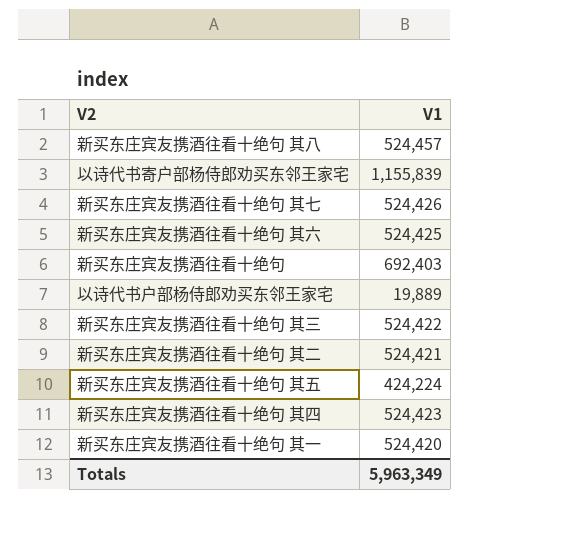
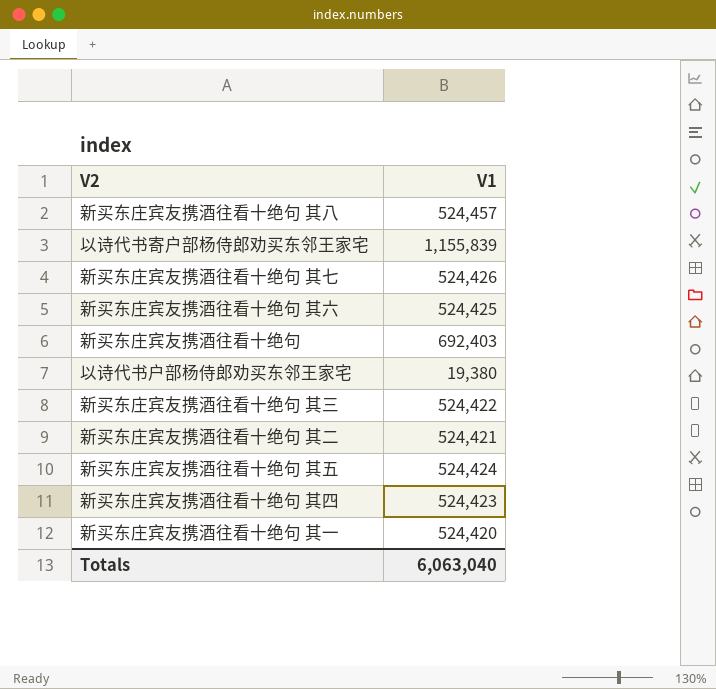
以诗代书户部杨侍郎劝买东邻王家宅 | V1: 19,889 -> 19,380
新买东庄宾友携酒往看十绝句 其五 | V1: 424,224 -> 524,424
Totals | V1: 5,963,349 -> 6,063,040

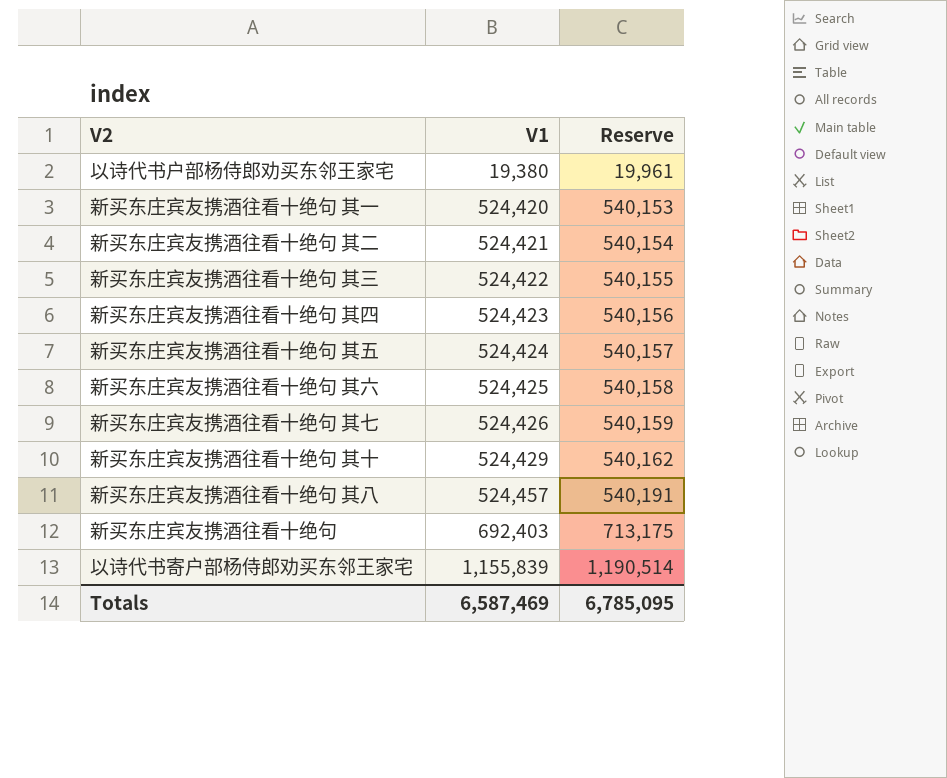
row order: none -> V1 ascending
column Reserve | formula: none -> [V1] * 1.03
row 新买东庄宾友携酒往看十绝句 其十: none -> 524,429 | 540,162
Totals | V1: 6,063,040 -> 6,587,469

